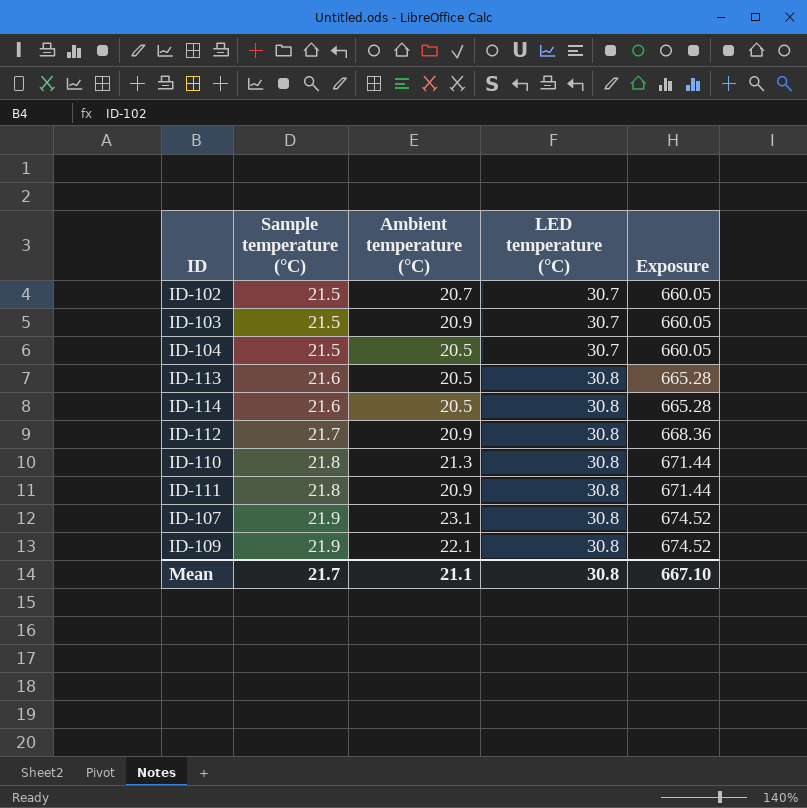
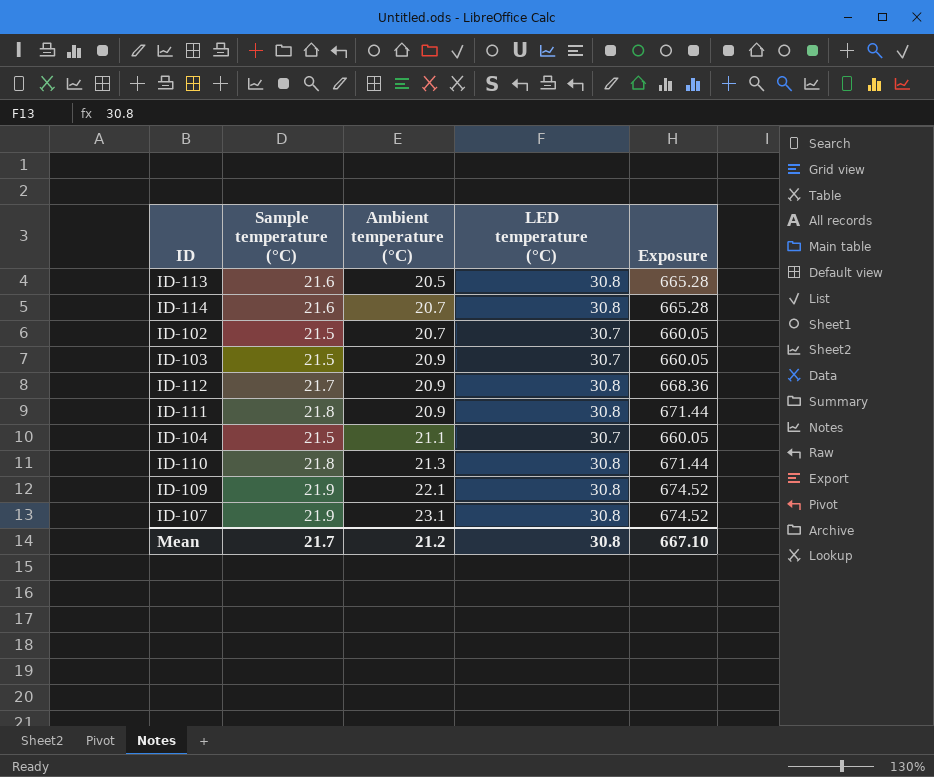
row order: Sample temperature (°C) ascending -> Ambient temperature (°C) ascending
ID-114 | Ambient temperature (°C): 20.5 -> 20.7
ID-104 | Ambient temperature (°C): 20.5 -> 21.1
Mean | Ambient temperature (°C): 21.1 -> 21.2

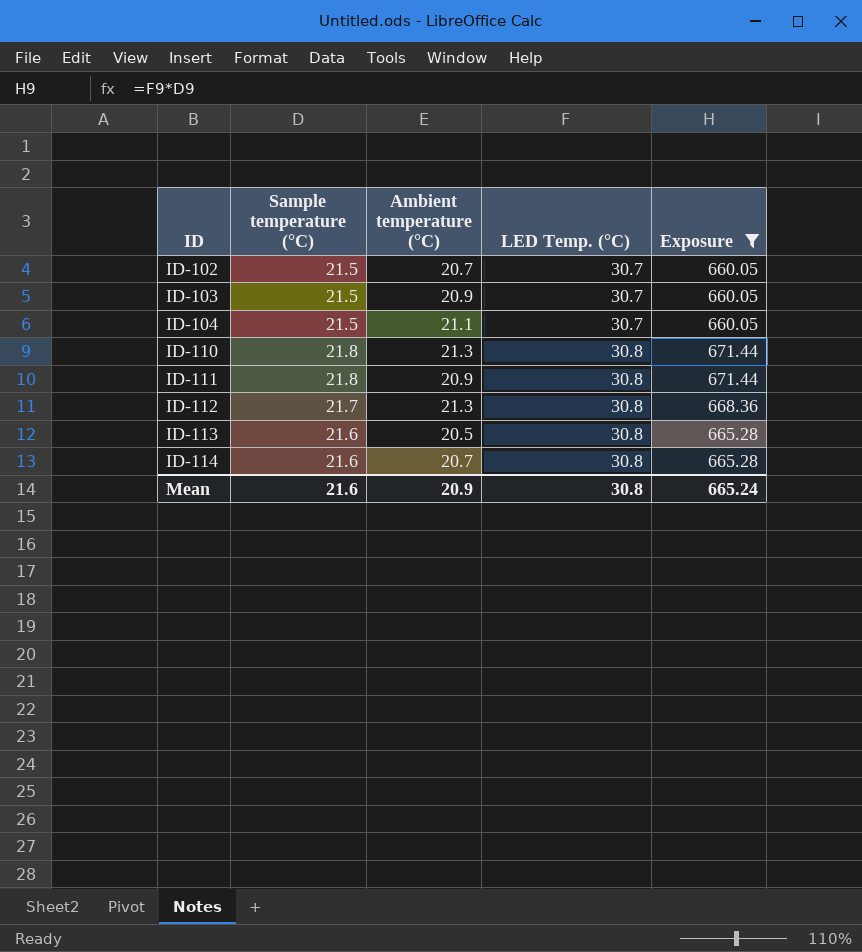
filter: none -> Exposure != 674.52
row order: Ambient temperature (°C) ascending -> ID ascending
column name: LED temperature (°C) -> LED Temp. (°C)
ID-112 | Ambient temperature (°C): 20.9 -> 21.3
Mean | Sample temperature (°C): 21.7 -> 21.6
Mean | Ambient temperature (°C): 21.2 -> 20.9
Mean | Exposure: 667.10 -> 665.24

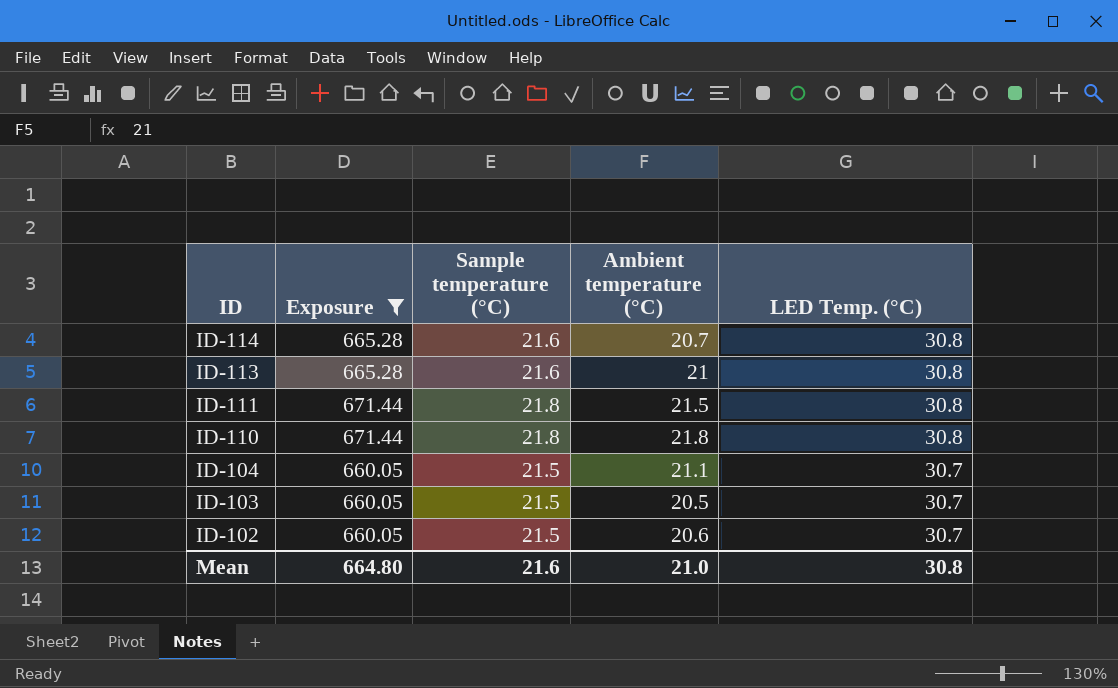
row order: ID ascending -> ID descending
column Exposure | position: 5 -> 2
row ID-112: 21.7 | 21.3 | 30.8 | 668.36 -> none
ID-113 | Ambient temperature (°C): 20.5 -> 21
ID-111 | Ambient temperature (°C): 20.9 -> 21.5
ID-110 | Ambient temperature (°C): 21.3 -> 21.8
ID-103 | Ambient temperature (°C): 20.9 -> 20.5
ID-102 | Ambient temperature (°C): 20.7 -> 20.6
Mean | Exposure: 665.24 -> 664.80
Mean | Ambient temperature (°C): 20.9 -> 21.0

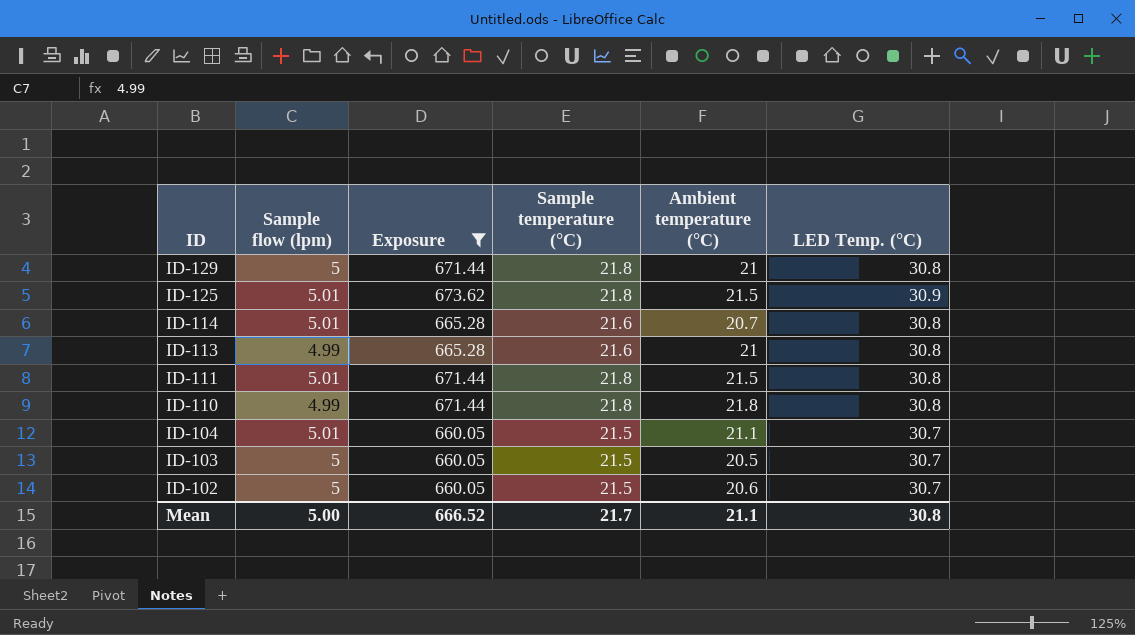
column Sample flow (lpm) | position: none -> 2
row ID-129: none -> 5 | 671.44 | 21.8 | 21 | 30.8
row ID-125: none -> 5.01 | 673.62 | 21.8 | 21.5 | 30.9
Mean | Exposure: 664.80 -> 666.52
Mean | Sample temperature (°C): 21.6 -> 21.7
Mean | Ambient temperature (°C): 21.0 -> 21.1

